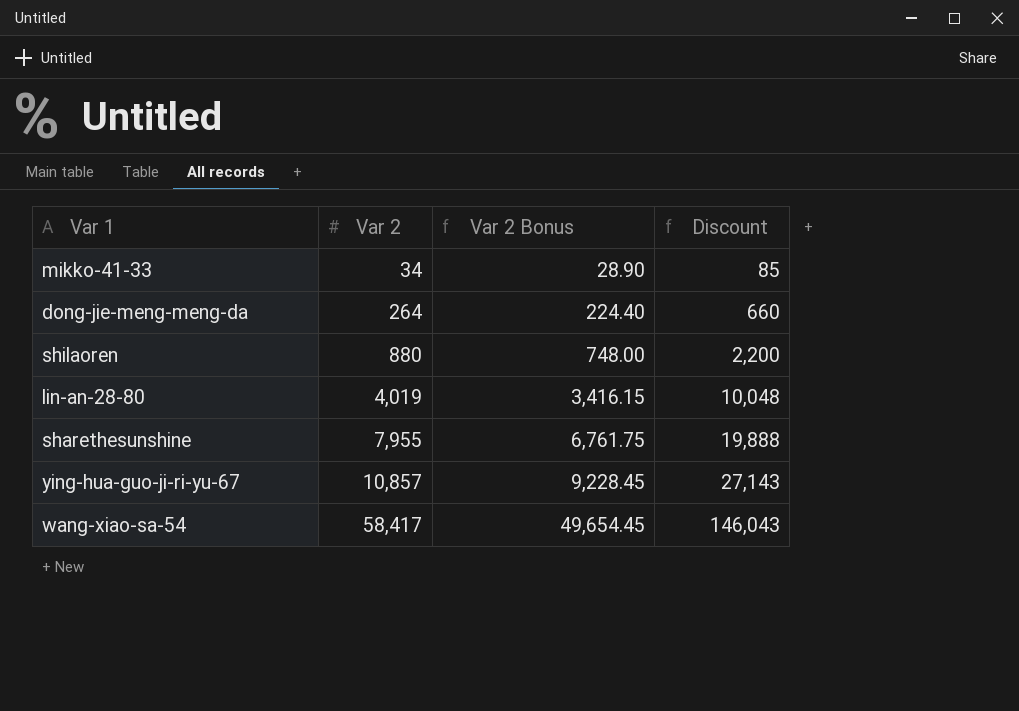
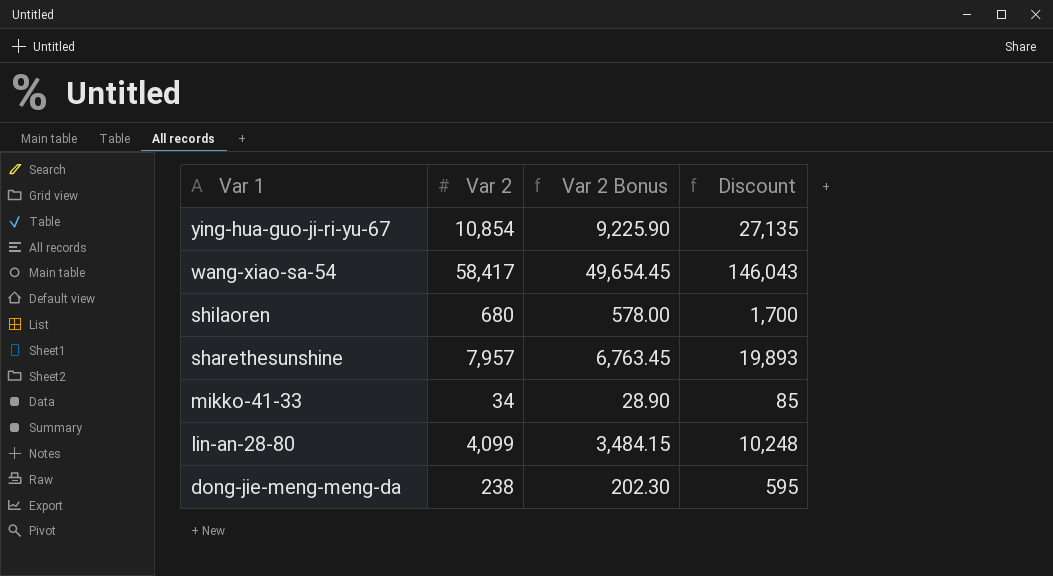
row order: Var 2 ascending -> Var 1 descending
ying-hua-guo-ji-ri-yu-67 | Var 2: 10,857 -> 10,854
ying-hua-guo-ji-ri-yu-67 | Var 2 Bonus: 9,228.45 -> 9,225.90
ying-hua-guo-ji-ri-yu-67 | Discount: 27,143 -> 27,135
shilaoren | Var 2: 880 -> 680
shilaoren | Var 2 Bonus: 748.00 -> 578.00
shilaoren | Discount: 2,200 -> 1,700
sharethesunshine | Var 2: 7,955 -> 7,957
sharethesunshine | Var 2 Bonus: 6,761.75 -> 6,763.45
sharethesunshine | Discount: 19,888 -> 19,893
lin-an-28-80 | Var 2: 4,019 -> 4,099
lin-an-28-80 | Var 2 Bonus: 3,416.15 -> 3,484.15
lin-an-28-80 | Discount: 10,048 -> 10,248
dong-jie-meng-meng-da | Var 2: 264 -> 238
dong-jie-meng-meng-da | Var 2 Bonus: 224.40 -> 202.30
dong-jie-meng-meng-da | Discount: 660 -> 595

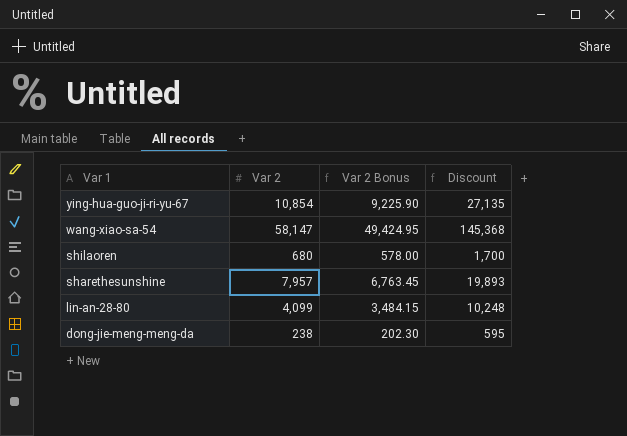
row mikko-41-33: 34 | 28.90 | 85 -> none
wang-xiao-sa-54 | Var 2: 58,417 -> 58,147
wang-xiao-sa-54 | Var 2 Bonus: 49,654.45 -> 49,424.95
wang-xiao-sa-54 | Discount: 146,043 -> 145,368

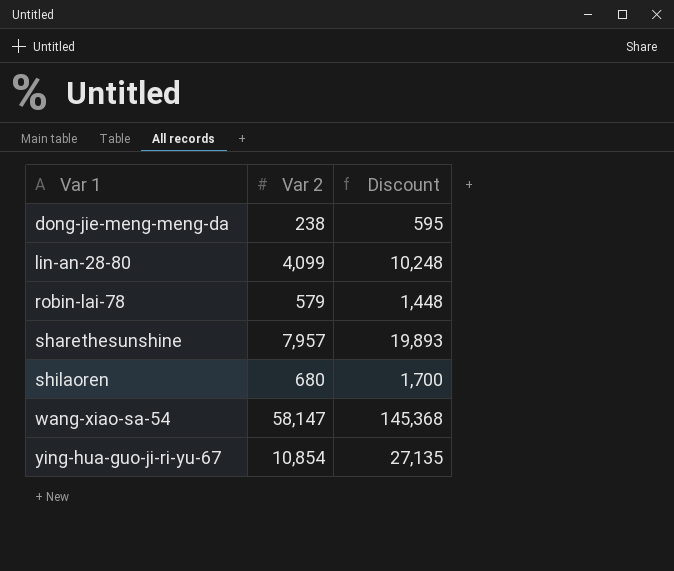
row order: Var 1 descending -> Var 1 ascending
column Var 2 Bonus | formula: [Var 2] * 0.85 -> none
row robin-lai-78: none -> 579 | 1,448

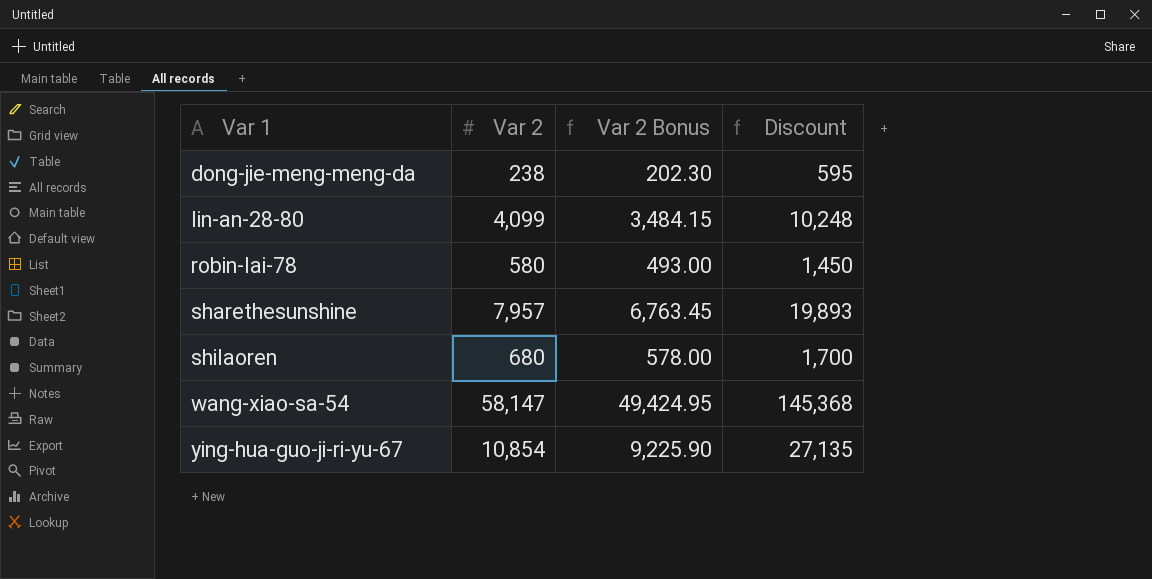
column Var 2 Bonus | formula: none -> [Var 2] * 0.85
robin-lai-78 | Var 2: 579 -> 580
robin-lai-78 | Discount: 1,448 -> 1,450

